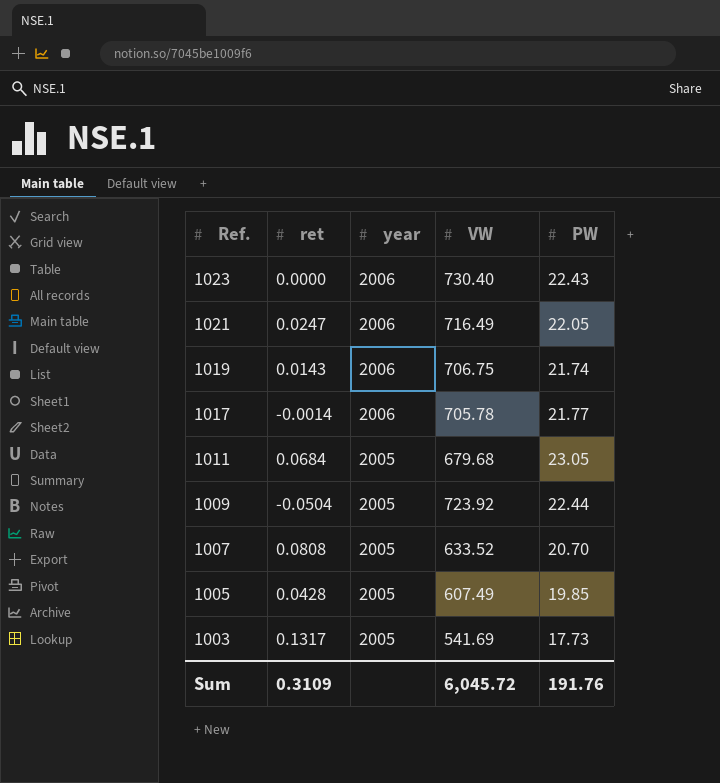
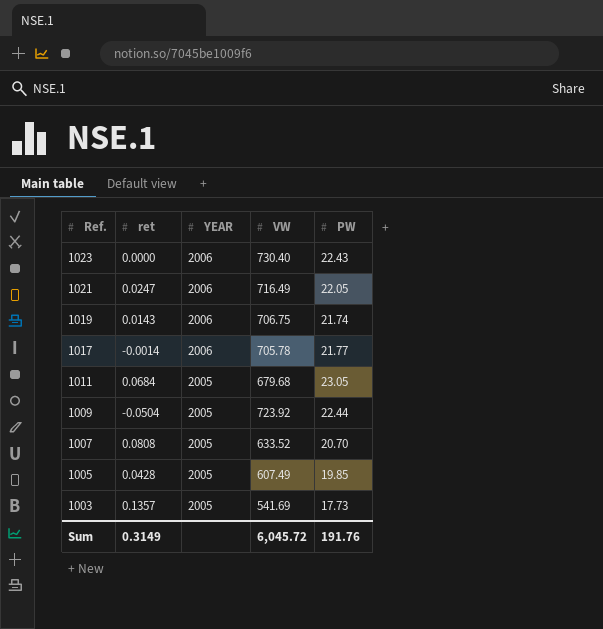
column name: year -> YEAR
1003 | ret: 0.1317 -> 0.1357
Sum | ret: 0.3109 -> 0.3149

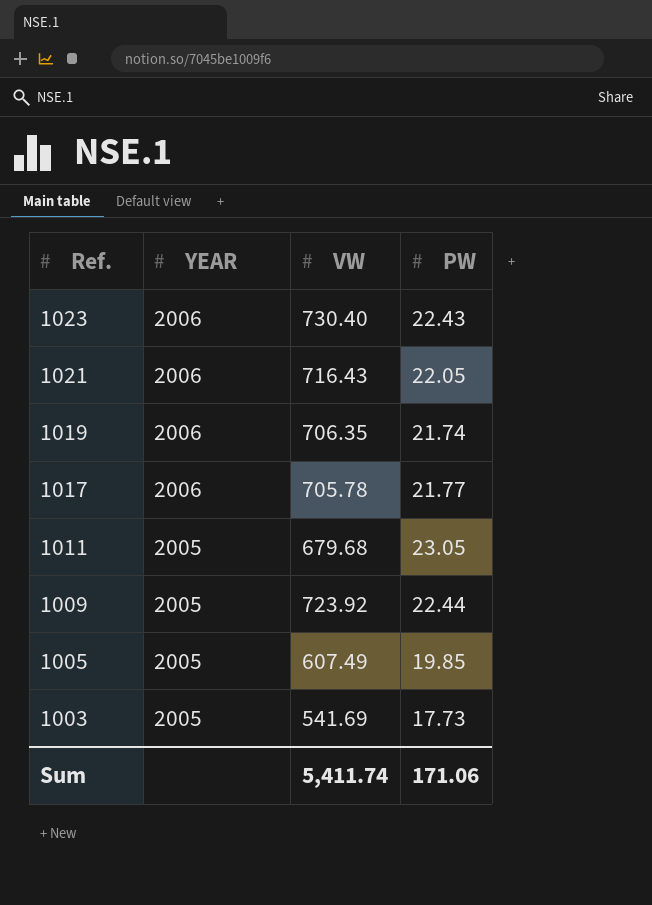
column ret | position: 2 -> none
row 1007: 0.0808 | 2005 | 633.52 | 20.70 -> none
1021 | VW: 716.49 -> 716.43
1019 | VW: 706.75 -> 706.35
Sum | VW: 6,045.72 -> 5,411.74
Sum | PW: 191.76 -> 171.06

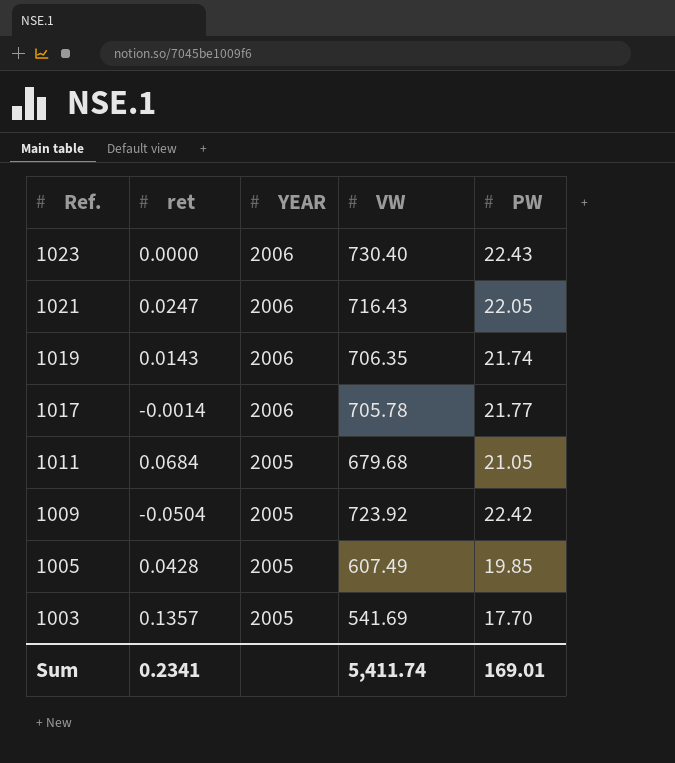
column ret | position: none -> 2
1011 | PW: 23.05 -> 21.05
1009 | PW: 22.44 -> 22.42
1003 | PW: 17.73 -> 17.70
Sum | PW: 171.06 -> 169.01

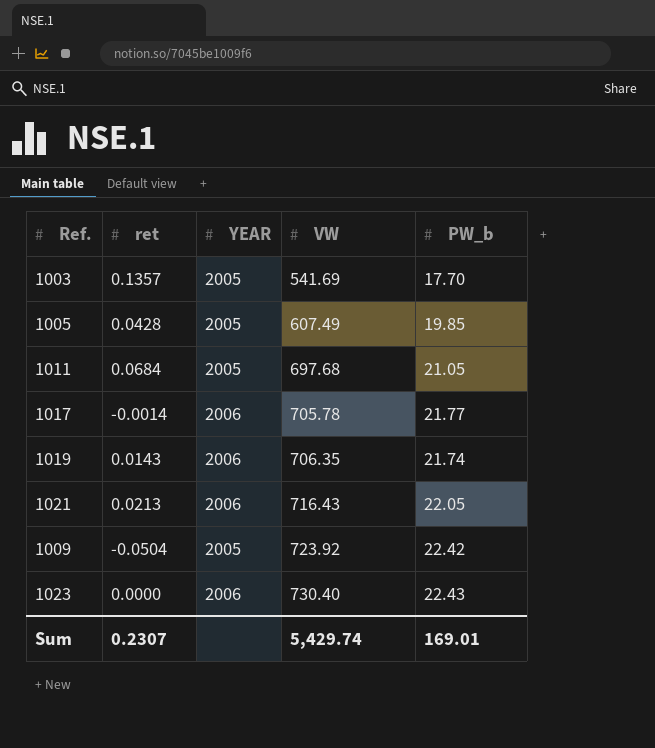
row order: Ref. descending -> VW ascending
column name: PW -> PW_b
1011 | VW: 679.68 -> 697.68
1021 | ret: 0.0247 -> 0.0213
Sum | ret: 0.2341 -> 0.2307
Sum | VW: 5,411.74 -> 5,429.74

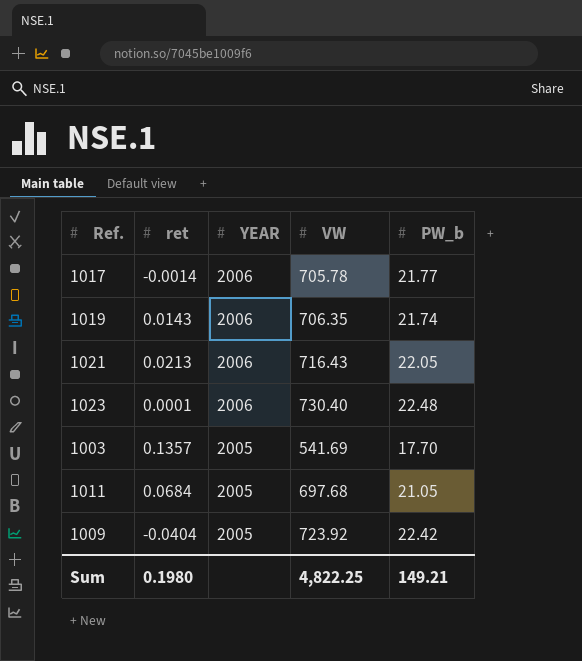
row order: VW ascending -> YEAR descending
row 1005: 0.0428 | 2005 | 607.49 | 19.85 -> none
1023 | ret: 0.0000 -> 0.0001
1023 | PW_b: 22.43 -> 22.48
1009 | ret: -0.0504 -> -0.0404
Sum | ret: 0.2307 -> 0.1980
Sum | VW: 5,429.74 -> 4,822.25
Sum | PW_b: 169.01 -> 149.21

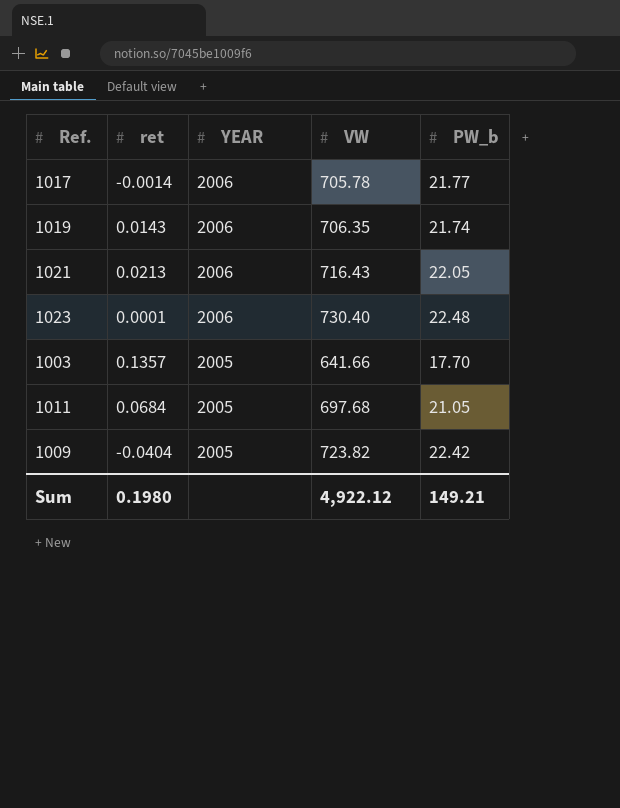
1003 | VW: 541.69 -> 641.66
1009 | VW: 723.92 -> 723.82
Sum | VW: 4,822.25 -> 4,922.12

